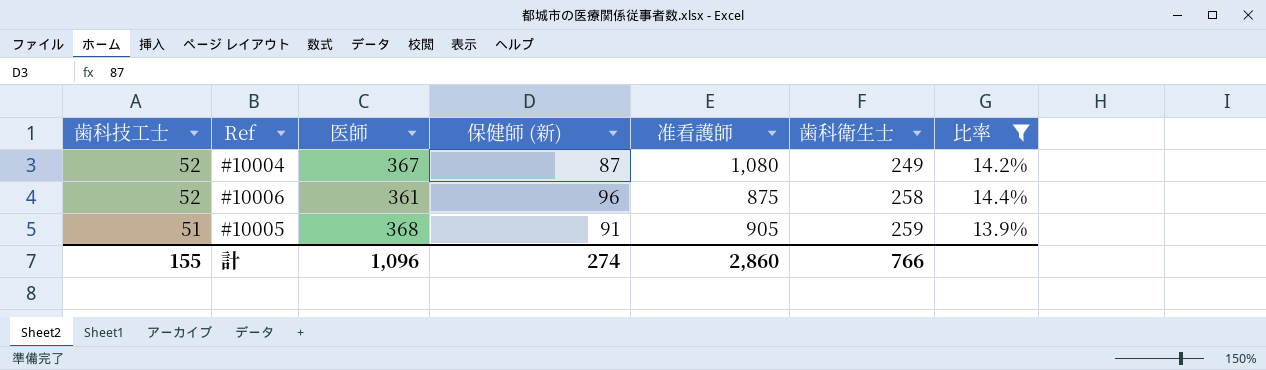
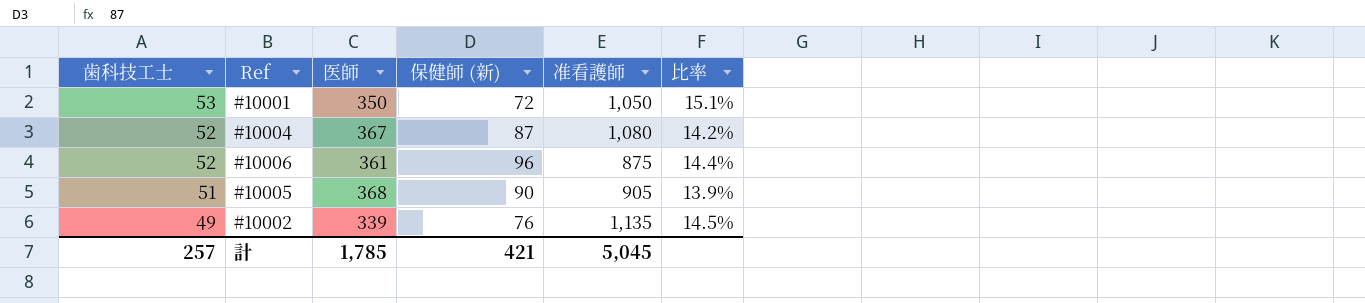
filter: 比率 <= 14.4% -> none
column 歯科衛生士 | position: 6 -> none
#10005 | 保健師 (新): 91 -> 90
計 | 歯科技工士: 155 -> 257
計 | 医師: 1,096 -> 1,785
計 | 保健師 (新): 274 -> 421
計 | 准看護師: 2,860 -> 5,045

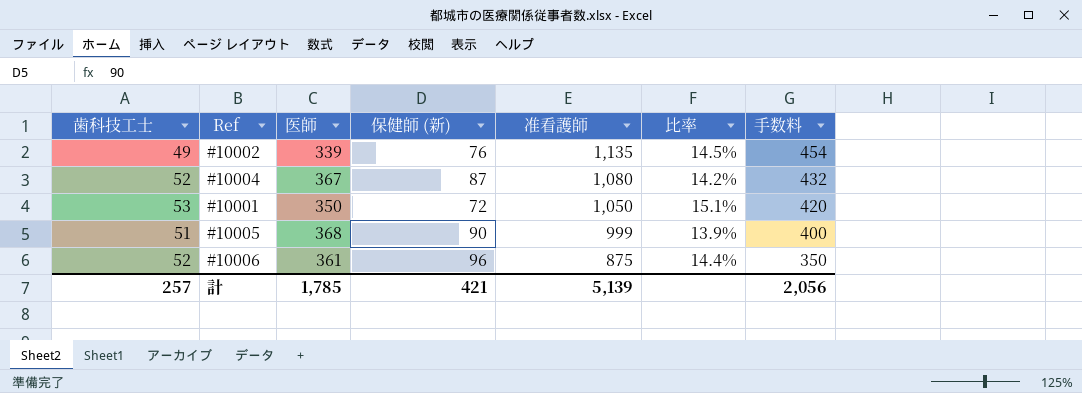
row order: 歯科技工士 descending -> 准看護師 descending
column 手数料 | formula: none -> [准看護師] * 0.4
#10005 | 准看護師: 905 -> 999
計 | 准看護師: 5,045 -> 5,139

